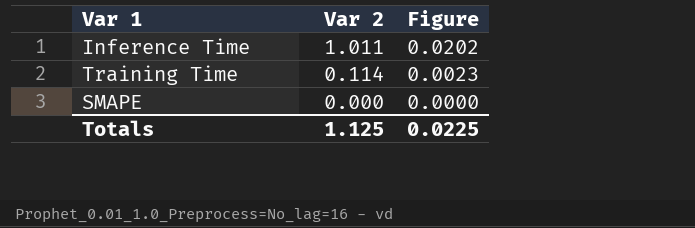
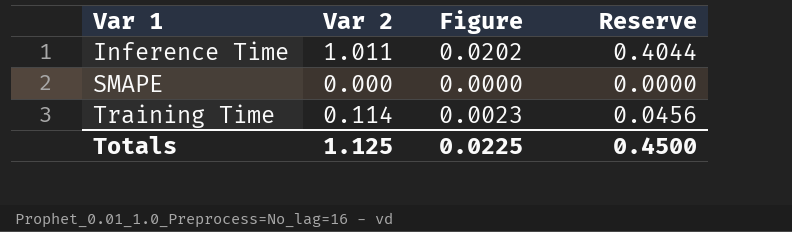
row order: Var 2 descending -> Var 1 ascending
column Reserve | formula: none -> [Var 2] * 0.4

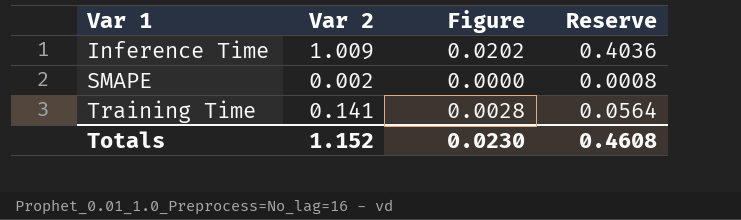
Inference Time | Var 2: 1.011 -> 1.009
Inference Time | Reserve: 0.4044 -> 0.4036
SMAPE | Var 2: 0.000 -> 0.002
SMAPE | Reserve: 0.0000 -> 0.0008
Training Time | Var 2: 0.114 -> 0.141
Training Time | Figure: 0.0023 -> 0.0028
Training Time | Reserve: 0.0456 -> 0.0564
Totals | Var 2: 1.125 -> 1.152
Totals | Figure: 0.0225 -> 0.0230
Totals | Reserve: 0.4500 -> 0.4608

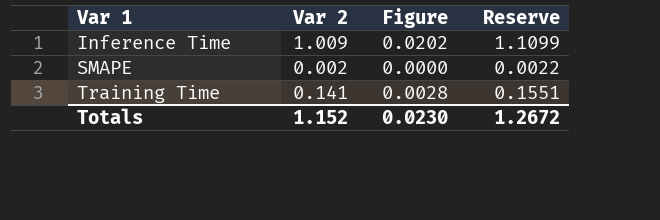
column Reserve | formula: [Var 2] * 0.4 -> [Var 2] * 1.1
Totals | Reserve: 0.4608 -> 1.2672

